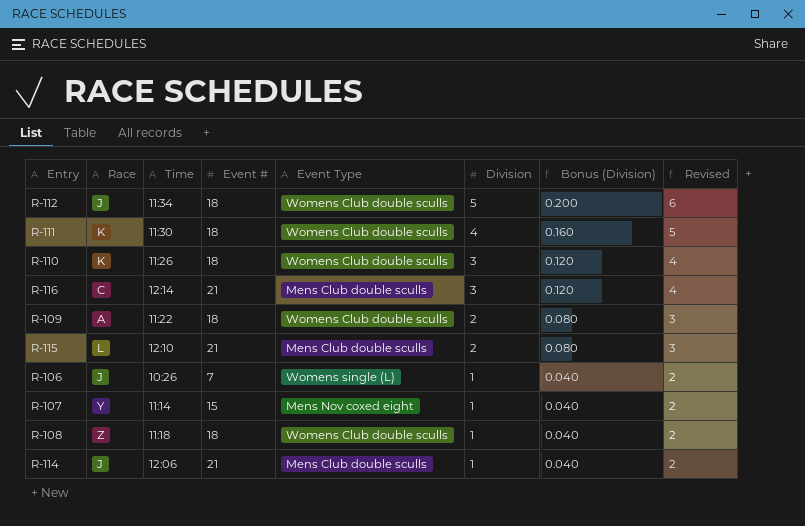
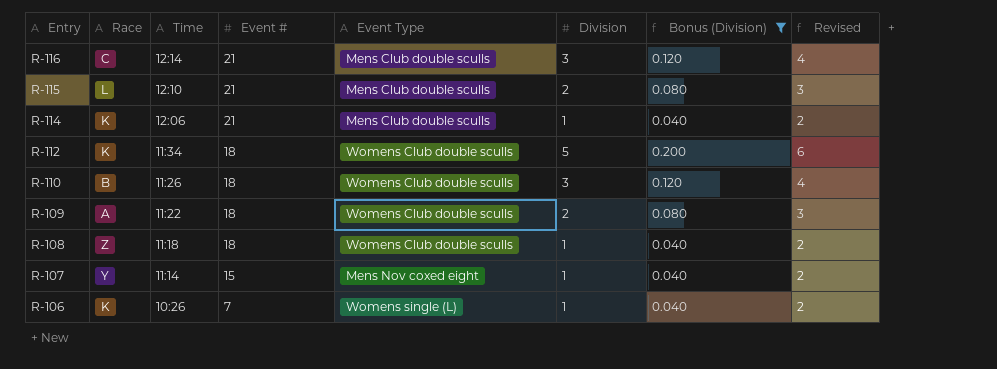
filter: none -> Bonus (Division) != 0.160
row order: Division descending -> Entry descending
R-114 | Race: J -> K
R-112 | Race: J -> K
R-110 | Race: K -> B
R-106 | Race: J -> K

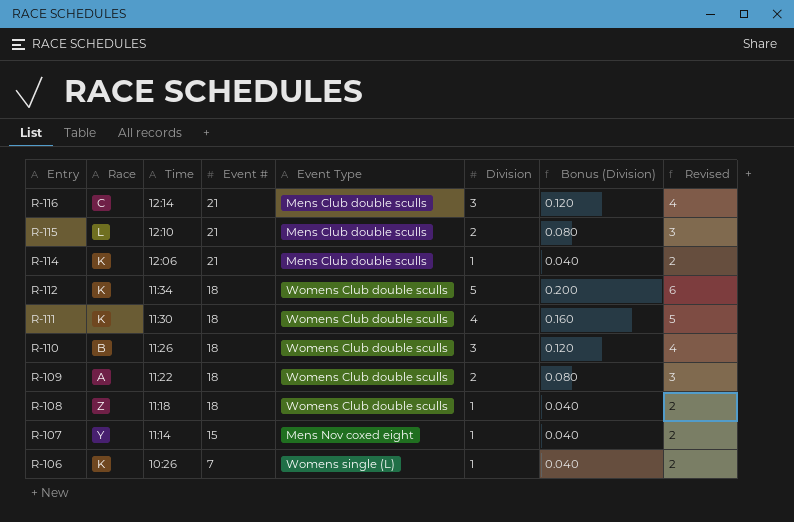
filter: Bonus (Division) != 0.160 -> none

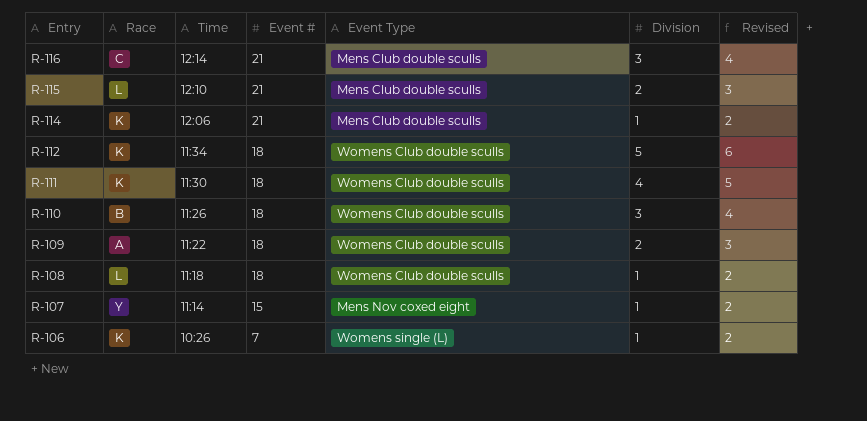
column Bonus (Division) | formula: [Division] * 0.04 -> none
R-108 | Race: Z -> L

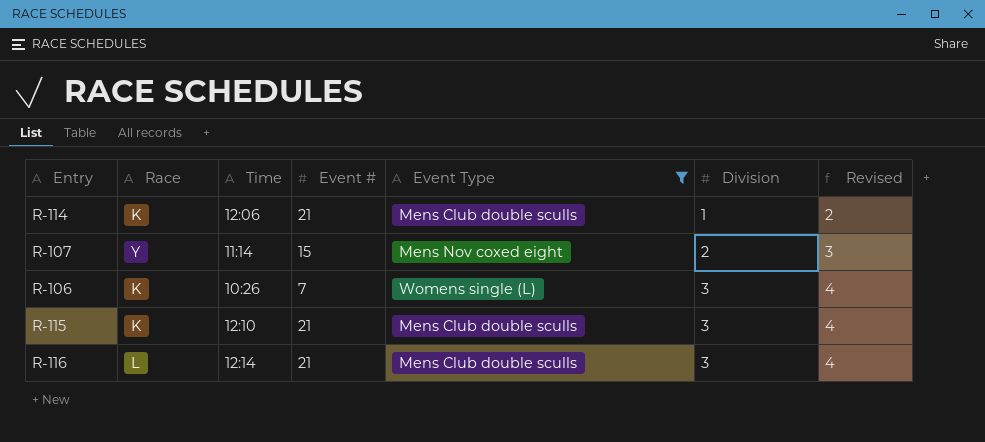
filter: none -> Event Type != Womens Club double sculls
row order: Entry descending -> Division ascending
R-107 | Division: 1 -> 2
R-107 | Revised: 2 -> 3
R-106 | Division: 1 -> 3
R-106 | Revised: 2 -> 4
R-115 | Race: L -> K
R-115 | Division: 2 -> 3
R-115 | Revised: 3 -> 4
R-116 | Race: C -> L

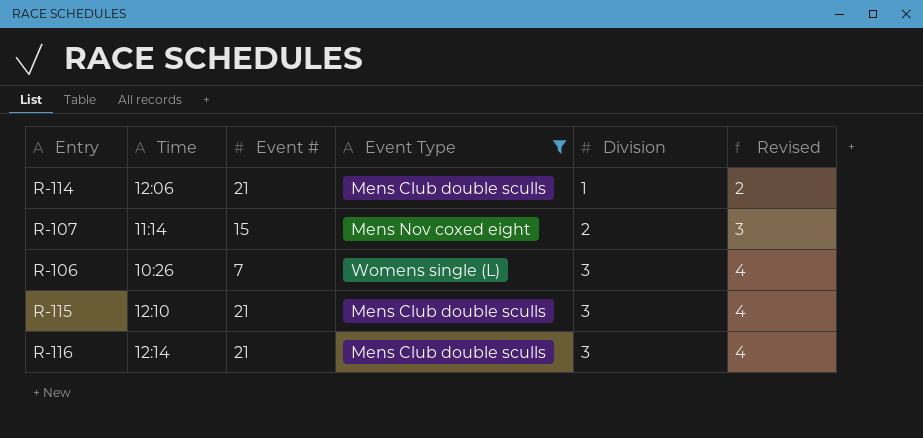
column Race | position: 2 -> none

